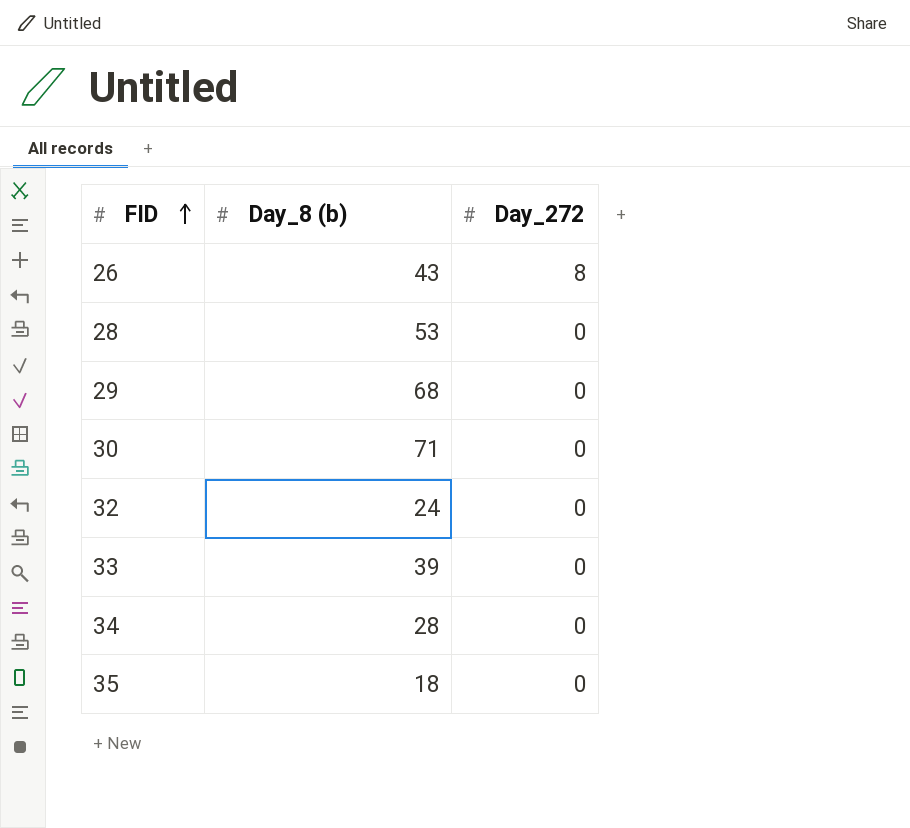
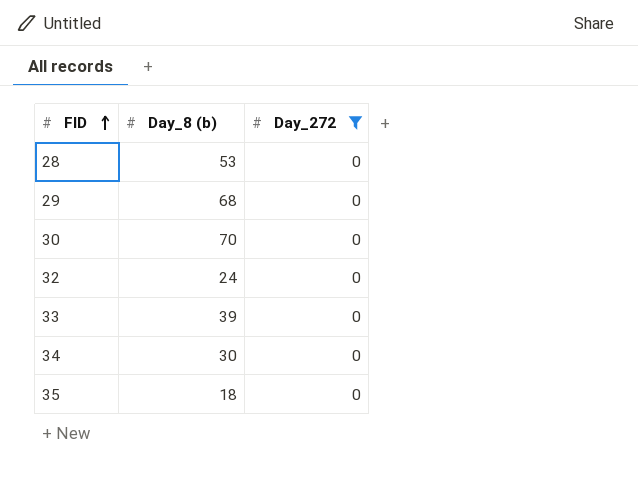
filter: none -> Day_272 = 0
30 | Day_8 (b): 71 -> 70
34 | Day_8 (b): 28 -> 30

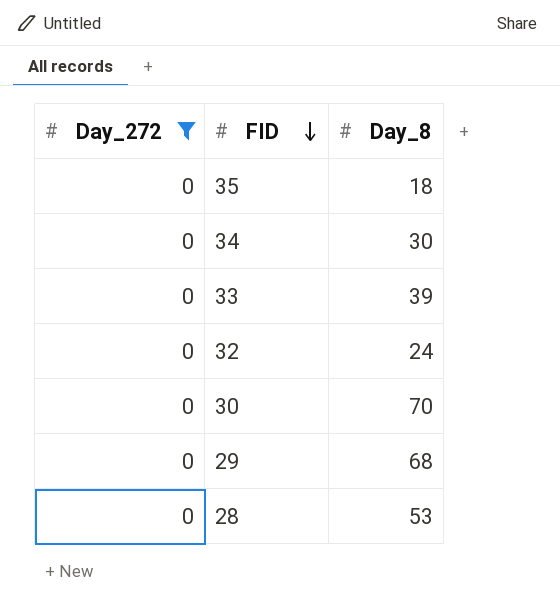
row order: FID ascending -> FID descending
column Day_272 | position: 3 -> 1
column name: Day_8 (b) -> Day_8

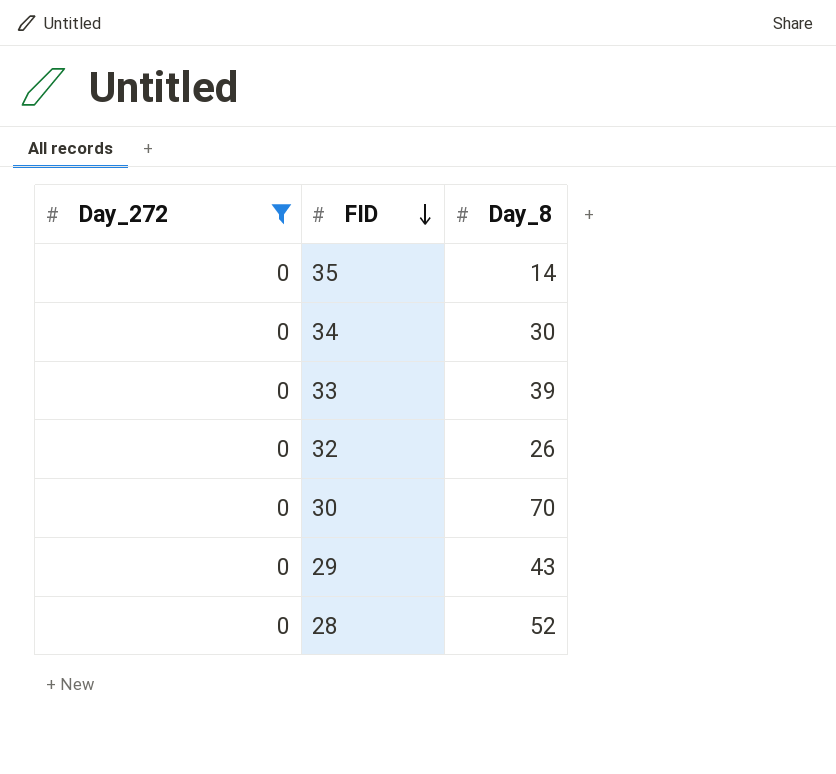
35 | Day_8: 18 -> 14
32 | Day_8: 24 -> 26
29 | Day_8: 68 -> 43
28 | Day_8: 53 -> 52

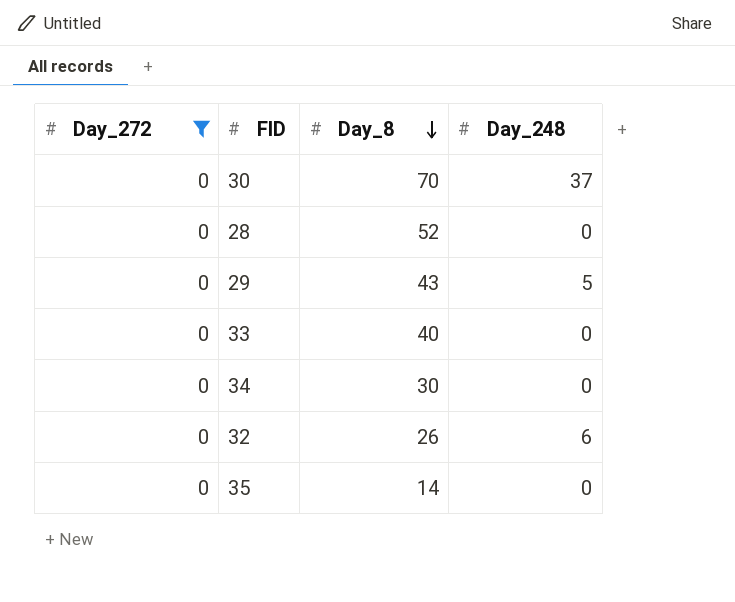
row order: FID descending -> Day_8 descending
column Day_248 | position: none -> 4
33 | Day_8: 39 -> 40

